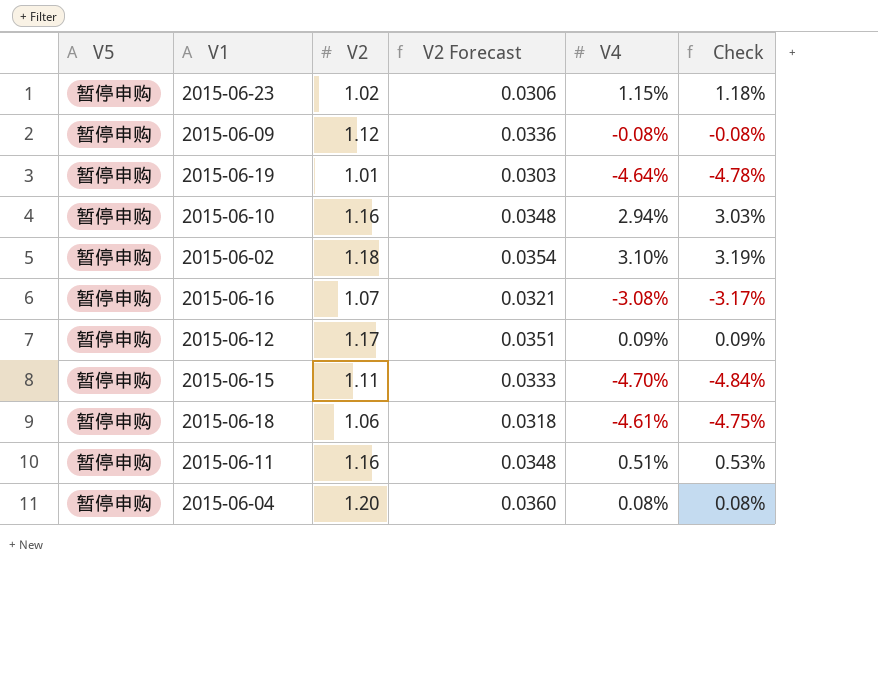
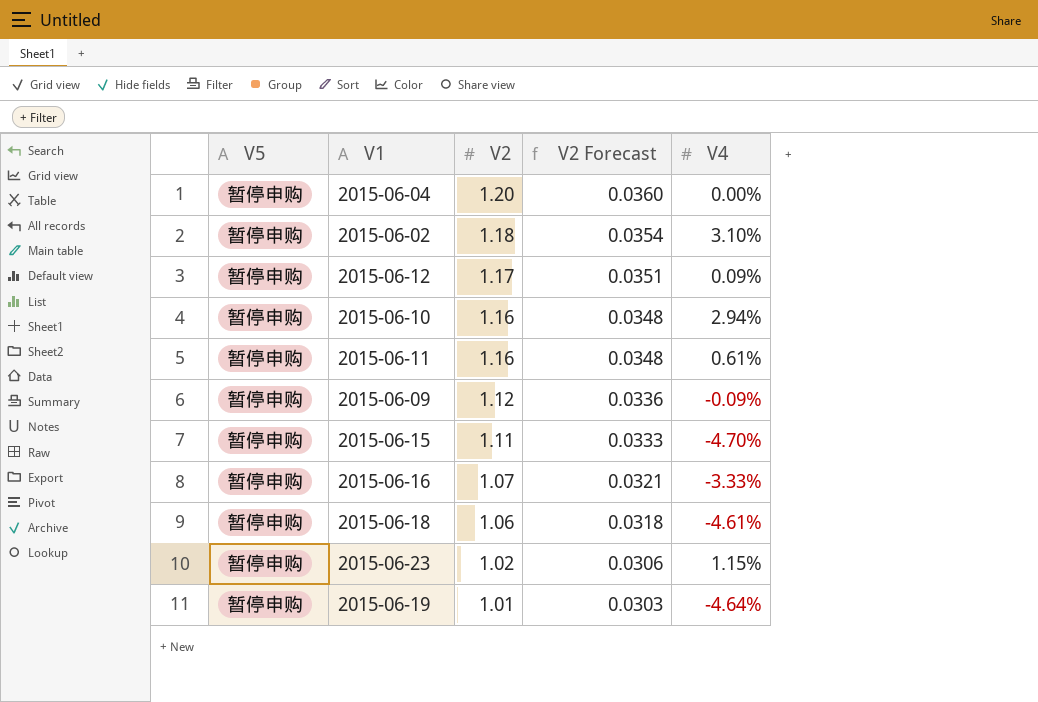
row order: none -> V2 descending
column Check | formula: [V4] * 1.03 -> none
2015-06-04 | V4: 0.08% -> 0.00%
2015-06-11 | V4: 0.51% -> 0.61%
2015-06-09 | V4: -0.08% -> -0.09%
2015-06-16 | V4: -3.08% -> -3.33%

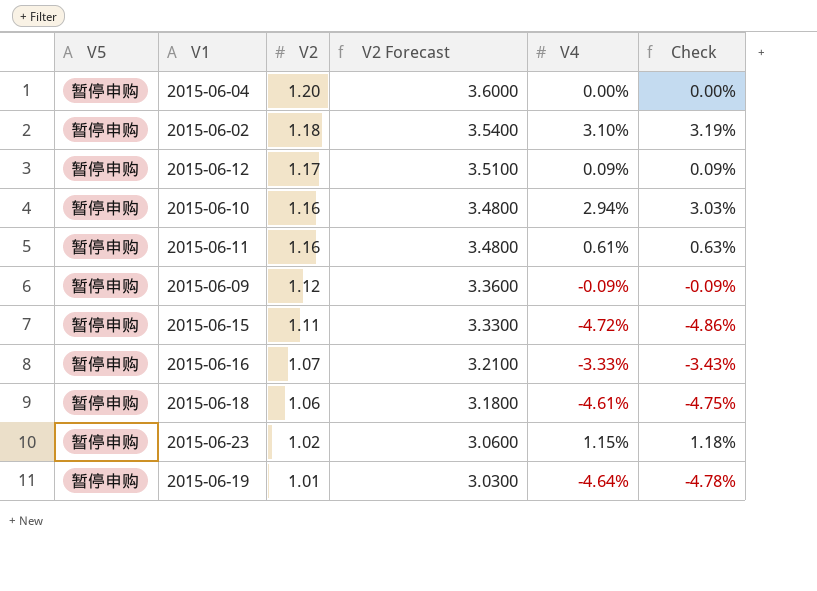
column V2 Forecast | formula: [V2] * 0.03 -> [V2] * 3
column Check | formula: none -> [V4] * 1.03
2015-06-15 | V4: -4.70% -> -4.72%

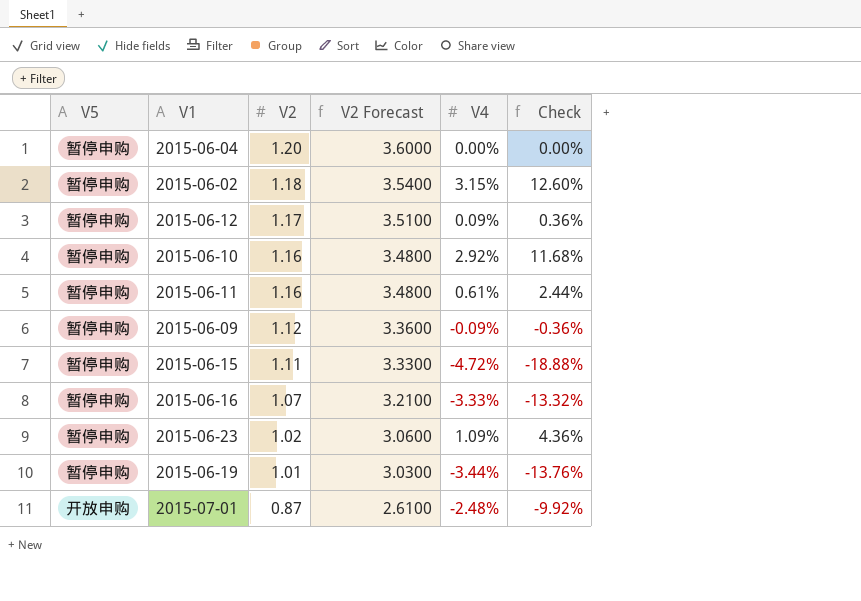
column Check | formula: [V4] * 1.03 -> [V4] * 4
row 2015-06-18: 暂停申购 | 1.06 | 3.1800 | -4.61% | -4.75% -> none
2015-06-02 | V4: 3.10% -> 3.15%
2015-06-10 | V4: 2.94% -> 2.92%
2015-06-23 | V4: 1.15% -> 1.09%
2015-06-19 | V4: -4.64% -> -3.44%
row 2015-07-01: none -> 开放申购 | 0.87 | 2.6100 | -2.48% | -9.92%

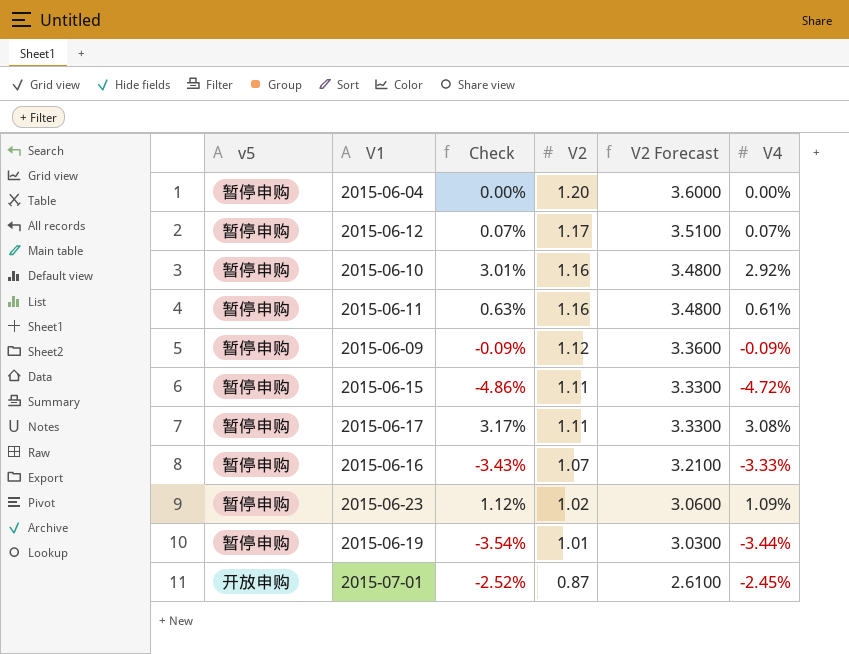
column name: V5 -> v5
column Check | formula: [V4] * 4 -> [V4] * 1.03
column Check | position: 6 -> 3
row 2015-06-02: 暂停申购 | 1.18 | 3.5400 | 3.15% | 12.60% -> none
2015-06-12 | V4: 0.09% -> 0.07%
row 2015-06-17: none -> 暂停申购 | 3.17% | 1.11 | 3.3300 | 3.08%
2015-07-01 | V4: -2.48% -> -2.45%

